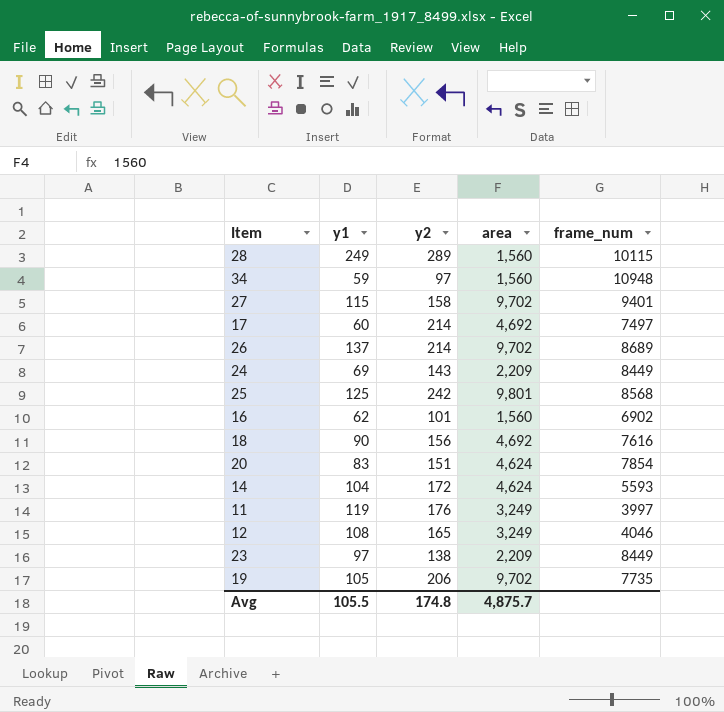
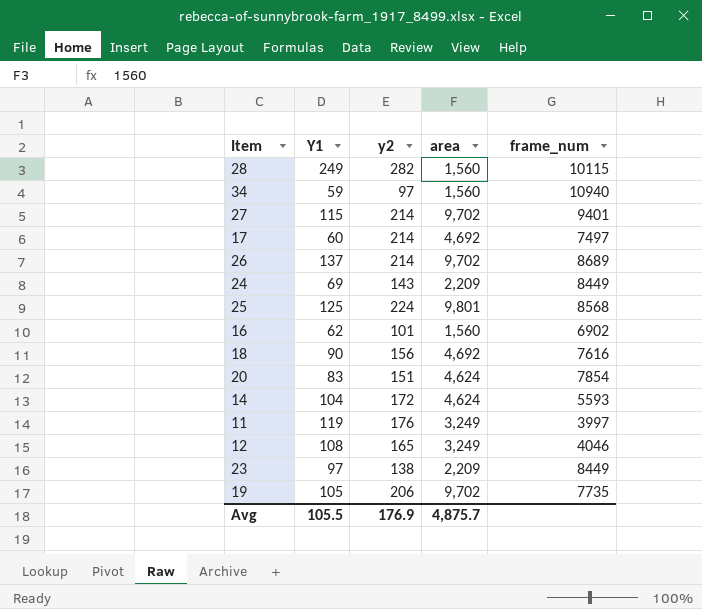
column name: y1 -> Y1
28 | y2: 289 -> 282
34 | frame_num: 10948 -> 10940
27 | y2: 158 -> 214
25 | y2: 242 -> 224
Avg | y2: 174.8 -> 176.9

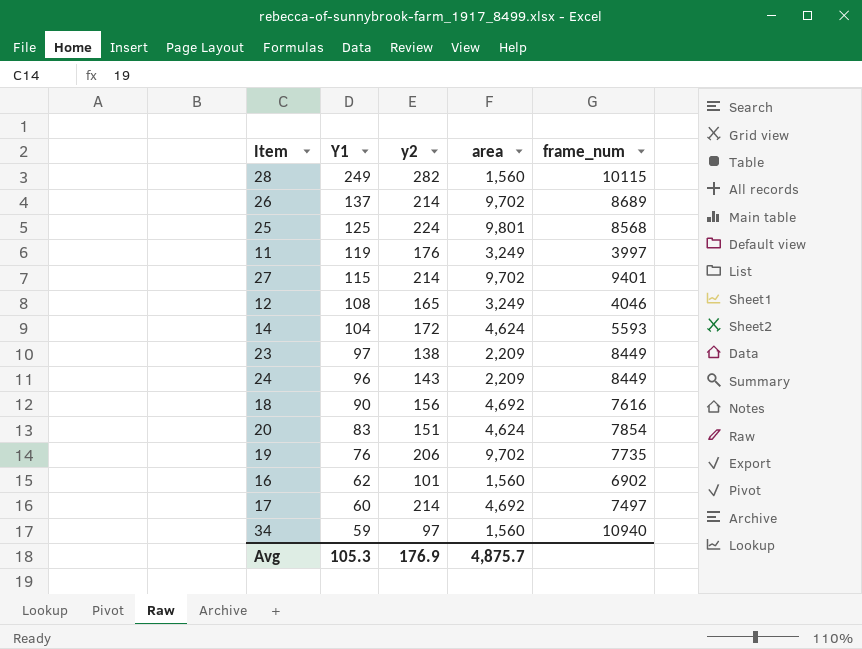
row order: none -> Y1 descending
24 | Y1: 69 -> 96
19 | Y1: 105 -> 76
Avg | Y1: 105.5 -> 105.3

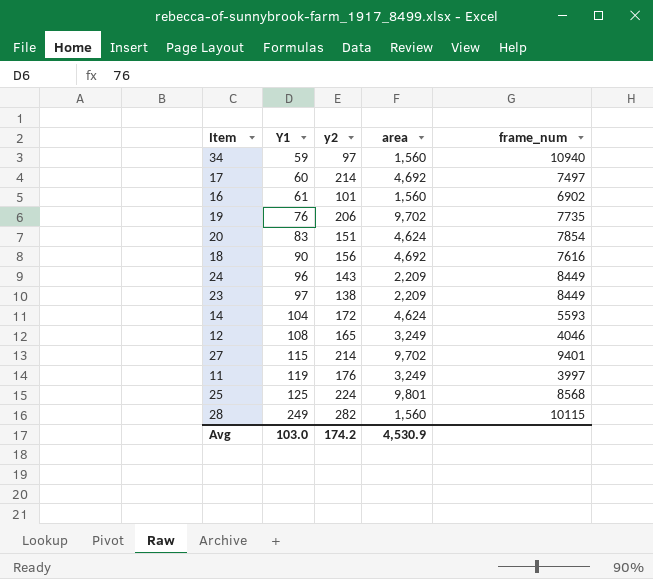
row order: Y1 descending -> Y1 ascending
row 26: 137 | 214 | 9,702 | 8689 -> none
16 | Y1: 62 -> 61
Avg | Y1: 105.3 -> 103.0
Avg | y2: 176.9 -> 174.2
Avg | area: 4,875.7 -> 4,530.9

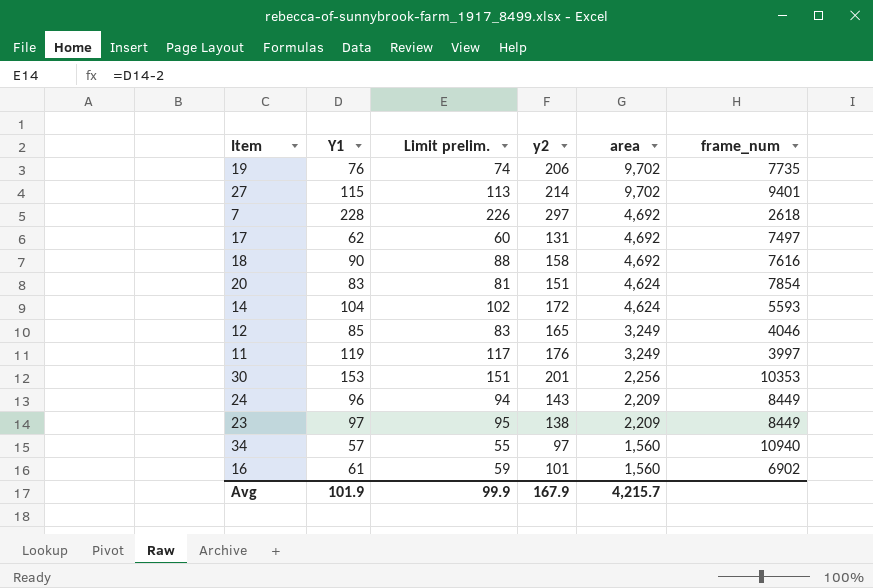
row order: Y1 ascending -> area descending
column Limit prelim. | formula: none -> [Y1] - 2
row 25: 125 | 224 | 9,801 | 8568 -> none
row 28: 249 | 282 | 1,560 | 10115 -> none
row 7: none -> 228 | 226 | 297 | 4,692 | 2618
17 | Y1: 60 -> 62
17 | y2: 214 -> 131
18 | y2: 156 -> 158
12 | Y1: 108 -> 85
row 30: none -> 153 | 151 | 201 | 2,256 | 10353
34 | Y1: 59 -> 57
Avg | Y1: 103.0 -> 101.9
Avg | y2: 174.2 -> 167.9
Avg | area: 4,530.9 -> 4,215.7

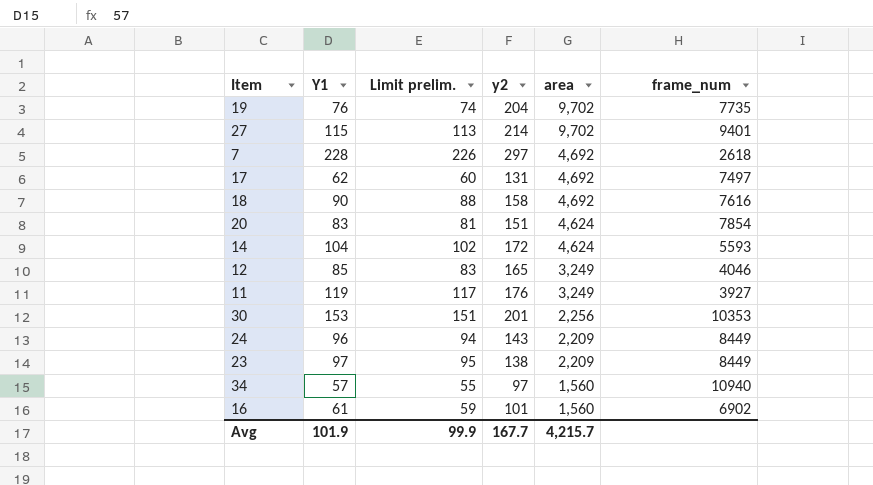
19 | y2: 206 -> 204
11 | frame_num: 3997 -> 3927
Avg | y2: 167.9 -> 167.7

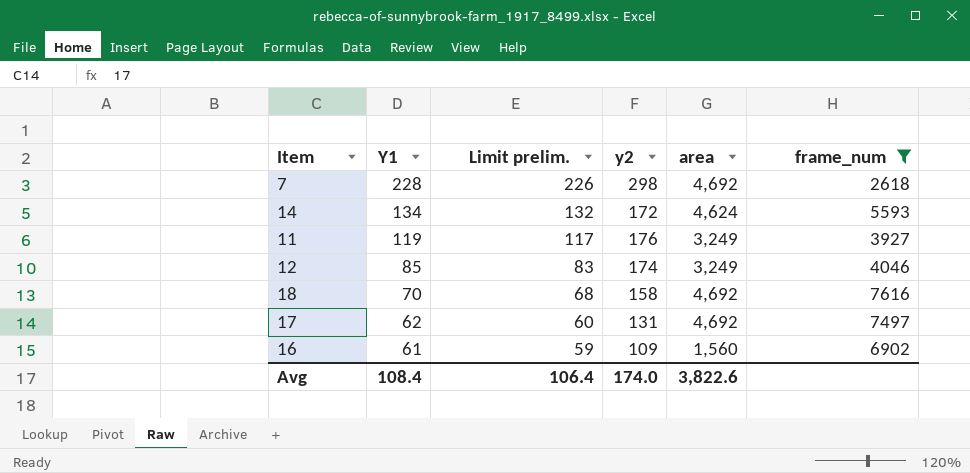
filter: none -> frame_num <= 7616
row order: area descending -> Y1 descending
7 | y2: 297 -> 298
14 | Y1: 104 -> 134
14 | Limit prelim.: 102 -> 132
12 | y2: 165 -> 174
18 | Y1: 90 -> 70
18 | Limit prelim.: 88 -> 68
16 | y2: 101 -> 109
Avg | Y1: 101.9 -> 108.4
Avg | Limit prelim.: 99.9 -> 106.4
Avg | y2: 167.7 -> 174.0
Avg | area: 4,215.7 -> 3,822.6

